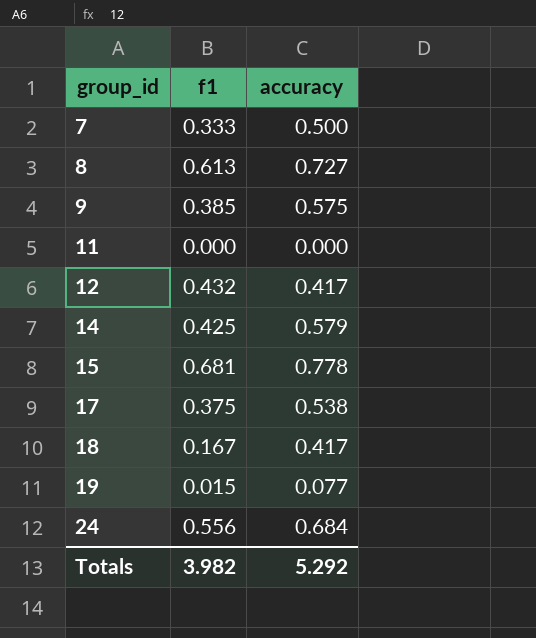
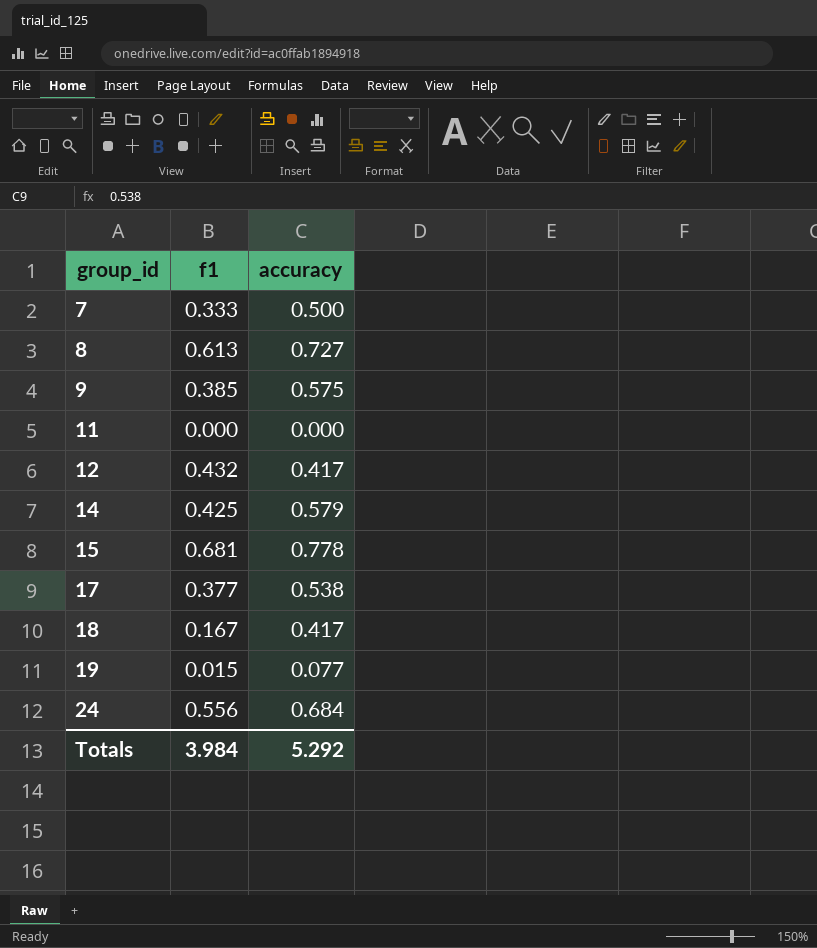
17 | f1: 0.375 -> 0.377
Totals | f1: 3.982 -> 3.984

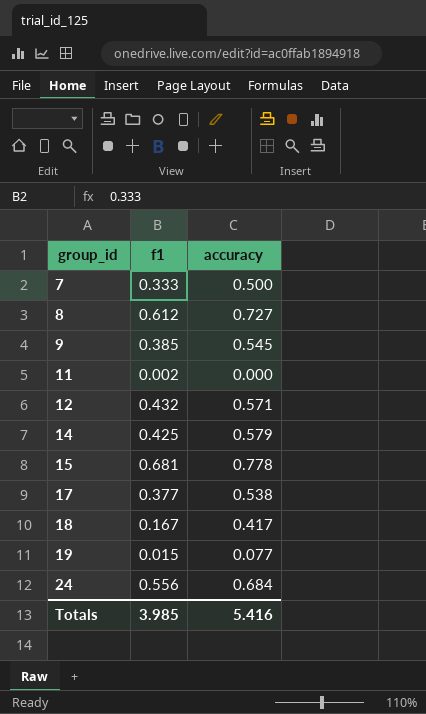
8 | f1: 0.613 -> 0.612
9 | accuracy: 0.575 -> 0.545
11 | f1: 0.000 -> 0.002
12 | accuracy: 0.417 -> 0.571
Totals | f1: 3.984 -> 3.985
Totals | accuracy: 5.292 -> 5.416

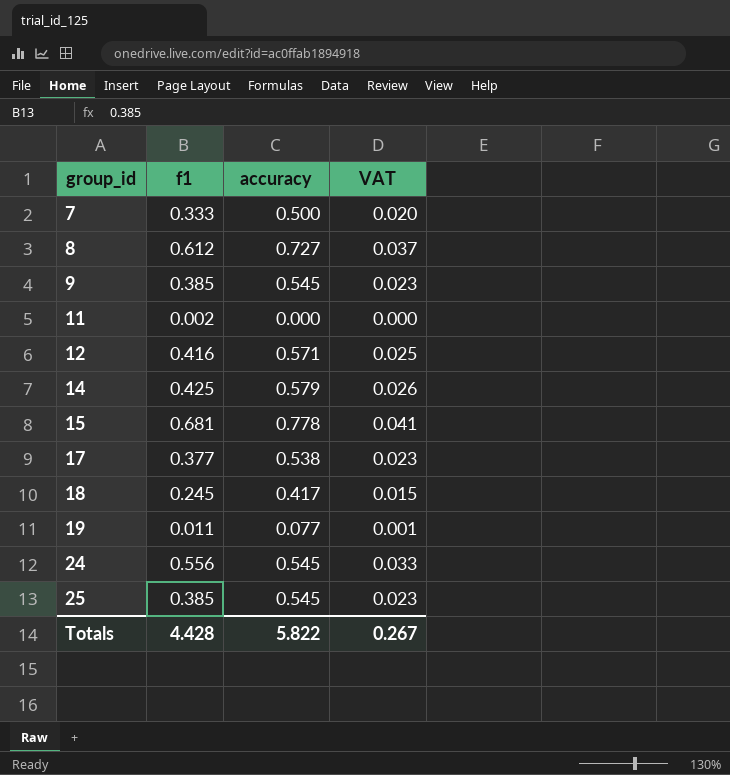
column VAT | formula: none -> [f1] * 0.06
12 | f1: 0.432 -> 0.416
18 | f1: 0.167 -> 0.245
19 | f1: 0.015 -> 0.011
24 | accuracy: 0.684 -> 0.545
row 25: none -> 0.385 | 0.545 | 0.023
Totals | f1: 3.985 -> 4.428
Totals | accuracy: 5.416 -> 5.822

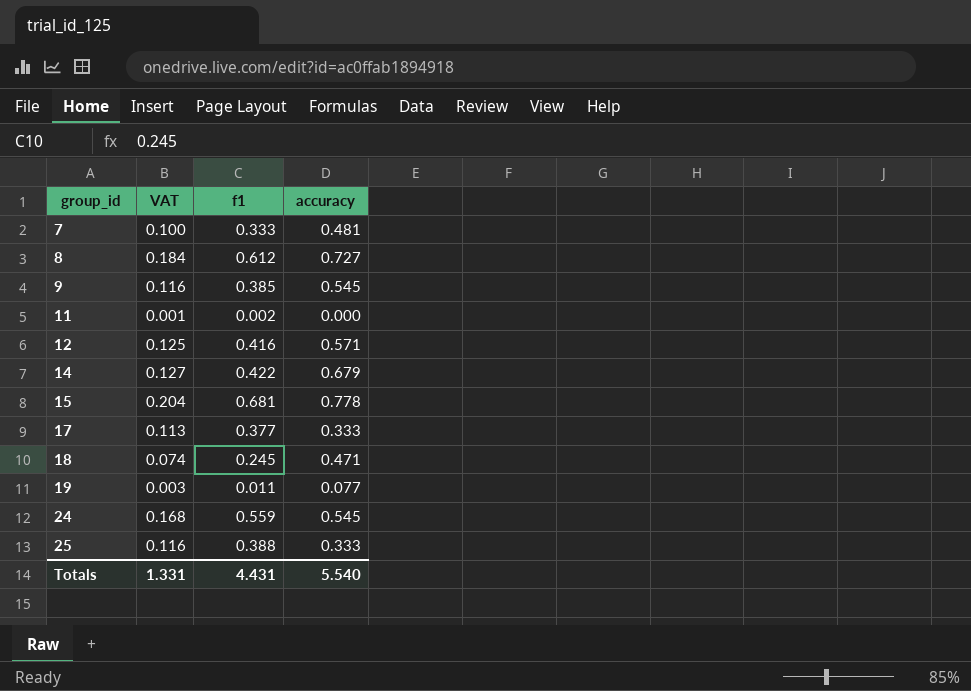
column VAT | formula: [f1] * 0.06 -> [f1] * 0.3
column VAT | position: 4 -> 2
7 | accuracy: 0.500 -> 0.481
14 | f1: 0.425 -> 0.422
14 | accuracy: 0.579 -> 0.679
17 | accuracy: 0.538 -> 0.333
18 | accuracy: 0.417 -> 0.471
24 | f1: 0.556 -> 0.559
25 | f1: 0.385 -> 0.388
25 | accuracy: 0.545 -> 0.333
Totals | VAT: 0.267 -> 1.331
Totals | f1: 4.428 -> 4.431
Totals | accuracy: 5.822 -> 5.540

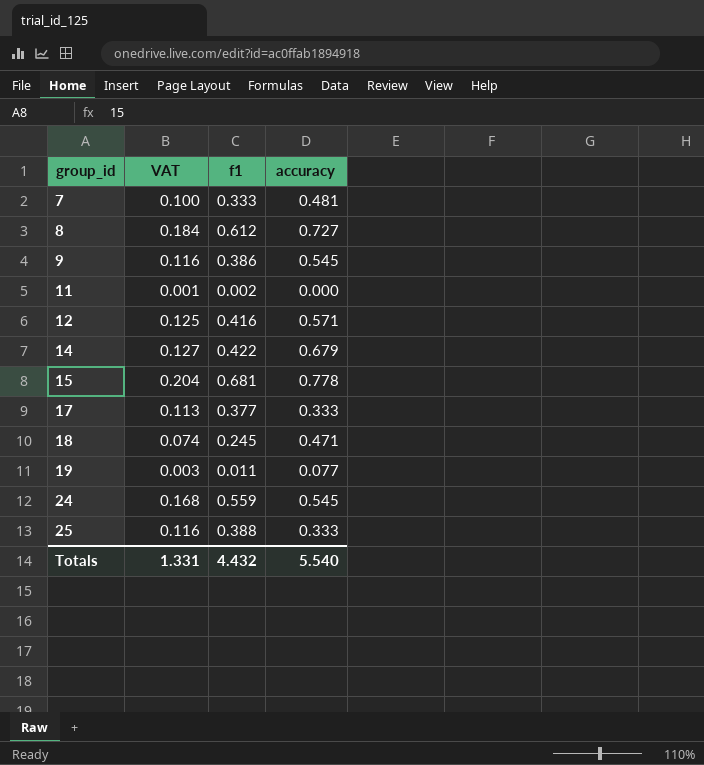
9 | f1: 0.385 -> 0.386
Totals | f1: 4.431 -> 4.432

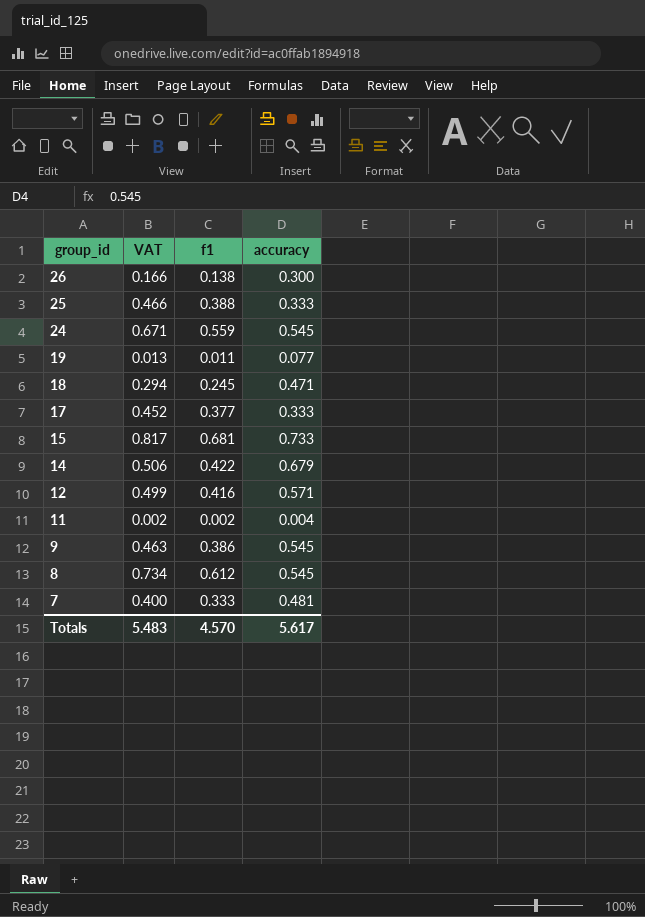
row order: group_id ascending -> group_id descending
column VAT | formula: [f1] * 0.3 -> [f1] * 1.2
row 26: none -> 0.166 | 0.138 | 0.300
15 | accuracy: 0.778 -> 0.733
11 | accuracy: 0.000 -> 0.004
8 | accuracy: 0.727 -> 0.545
Totals | VAT: 1.331 -> 5.483
Totals | f1: 4.432 -> 4.570
Totals | accuracy: 5.540 -> 5.617

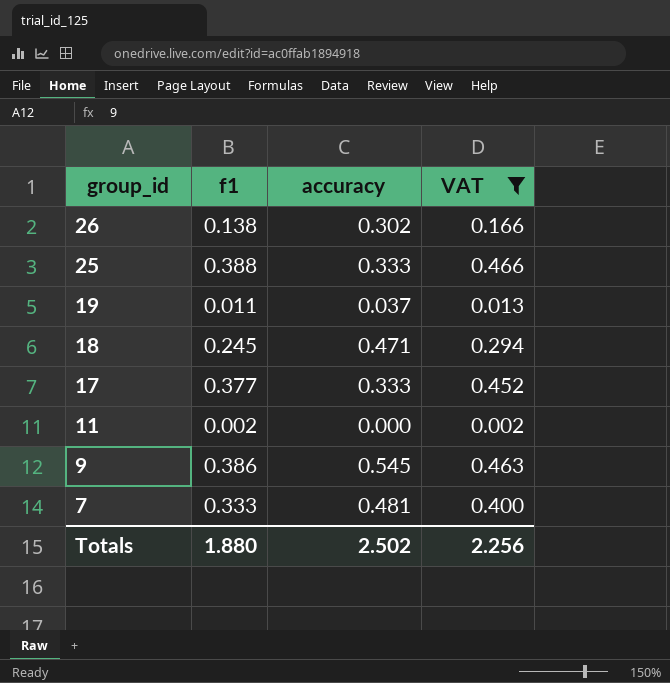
filter: none -> VAT <= 0.466
column VAT | position: 2 -> 4
26 | accuracy: 0.300 -> 0.302
19 | accuracy: 0.077 -> 0.037
11 | accuracy: 0.004 -> 0.000
Totals | f1: 4.570 -> 1.880
Totals | accuracy: 5.617 -> 2.502
Totals | VAT: 5.483 -> 2.256

